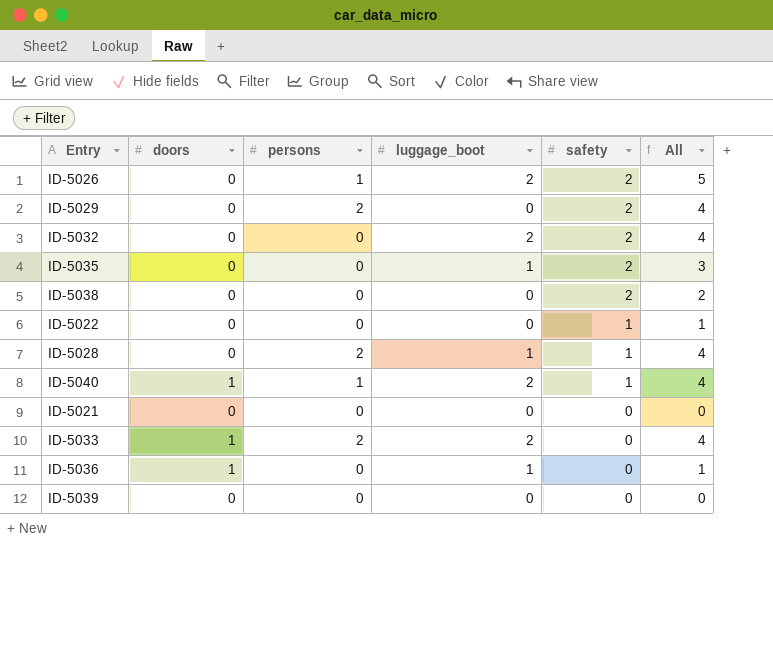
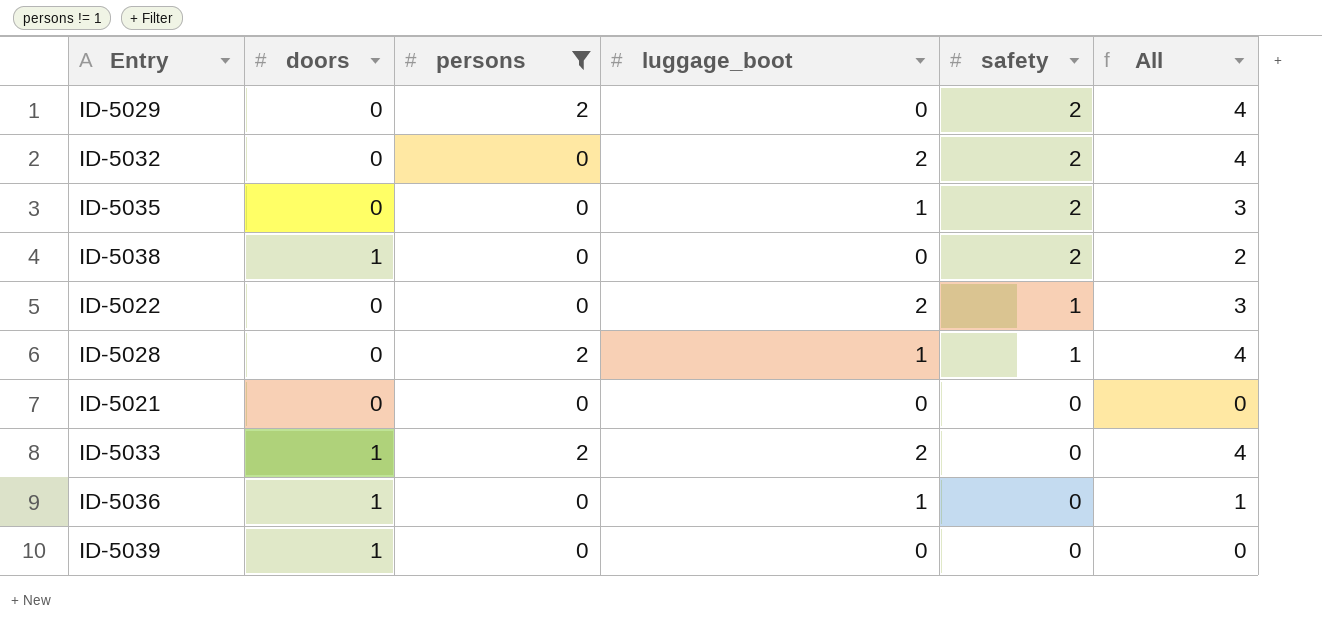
filter: none -> persons != 1
ID-5038 | doors: 0 -> 1
ID-5022 | luggage_boot: 0 -> 2
ID-5022 | All: 1 -> 3
ID-5039 | doors: 0 -> 1

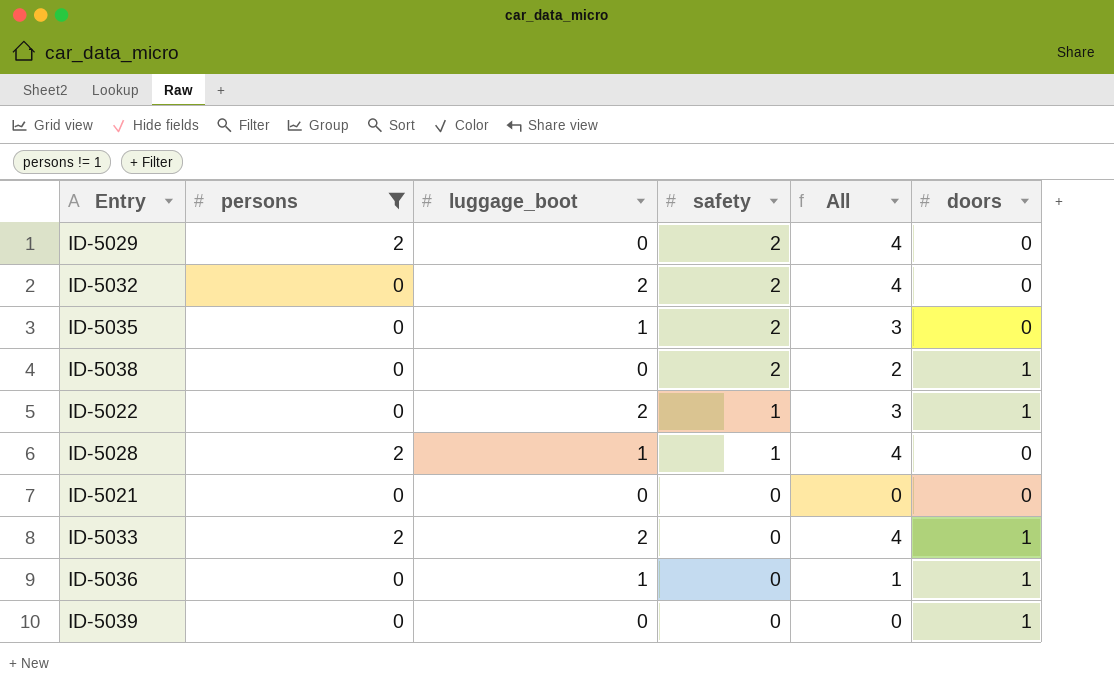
column doors | position: 2 -> 6
ID-5022 | doors: 0 -> 1

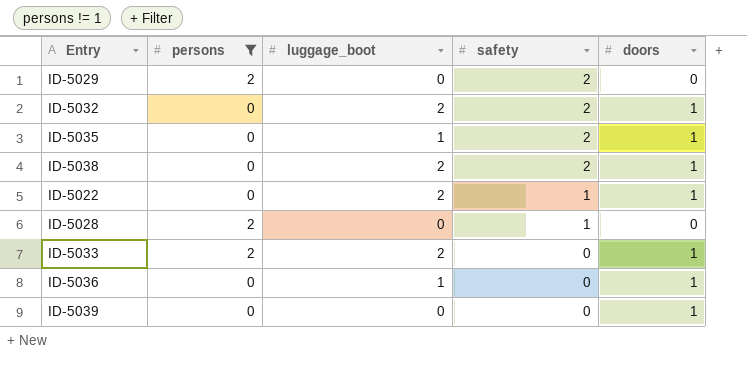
column All | formula: [persons] + [luggage_boot] + [safety] -> none
row ID-5021: 0 | 0 | 0 | 0 | 0 -> none
ID-5032 | doors: 0 -> 1
ID-5035 | doors: 0 -> 1
ID-5038 | luggage_boot: 0 -> 2
ID-5028 | luggage_boot: 1 -> 0

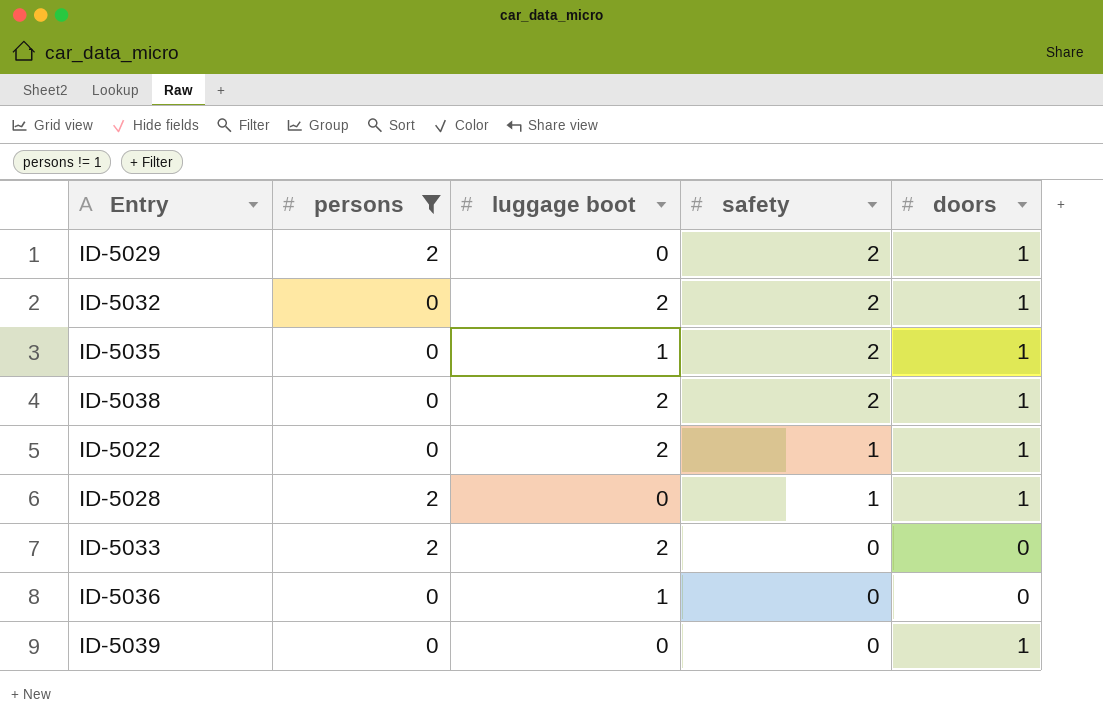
column name: luggage_boot -> luggage boot
ID-5029 | doors: 0 -> 1
ID-5028 | doors: 0 -> 1
ID-5033 | doors: 1 -> 0
ID-5036 | doors: 1 -> 0

